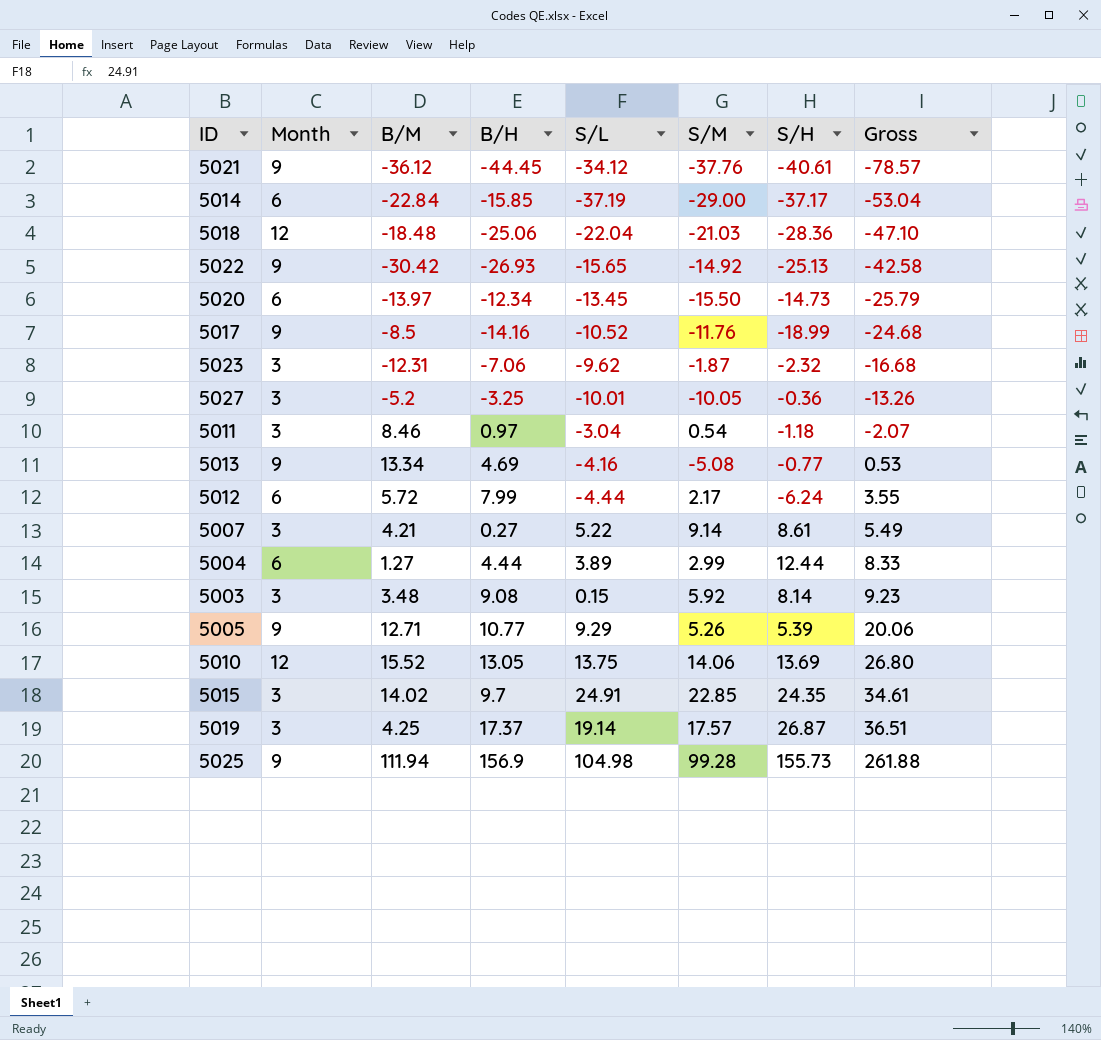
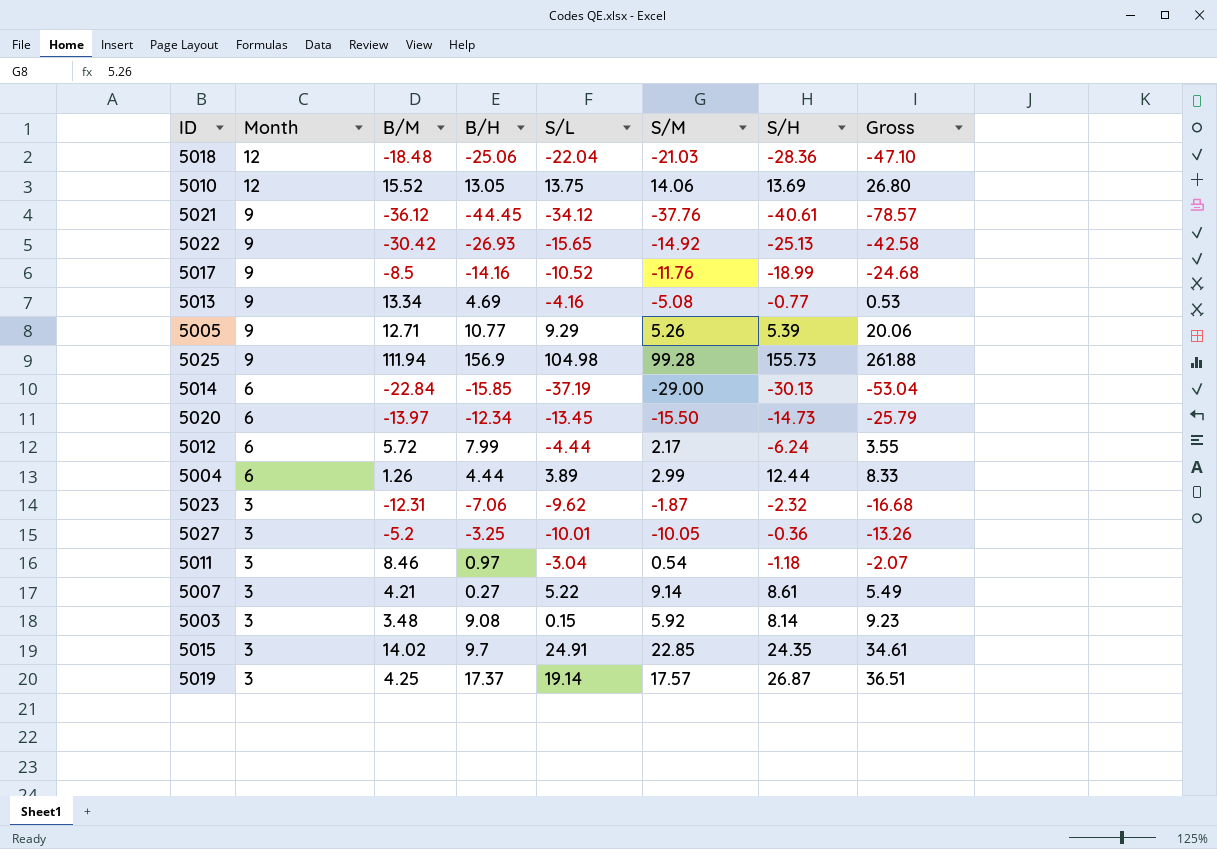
row order: Gross ascending -> Month descending
5014 | S/H: -37.17 -> -30.13
5004 | B/M: 1.27 -> 1.26

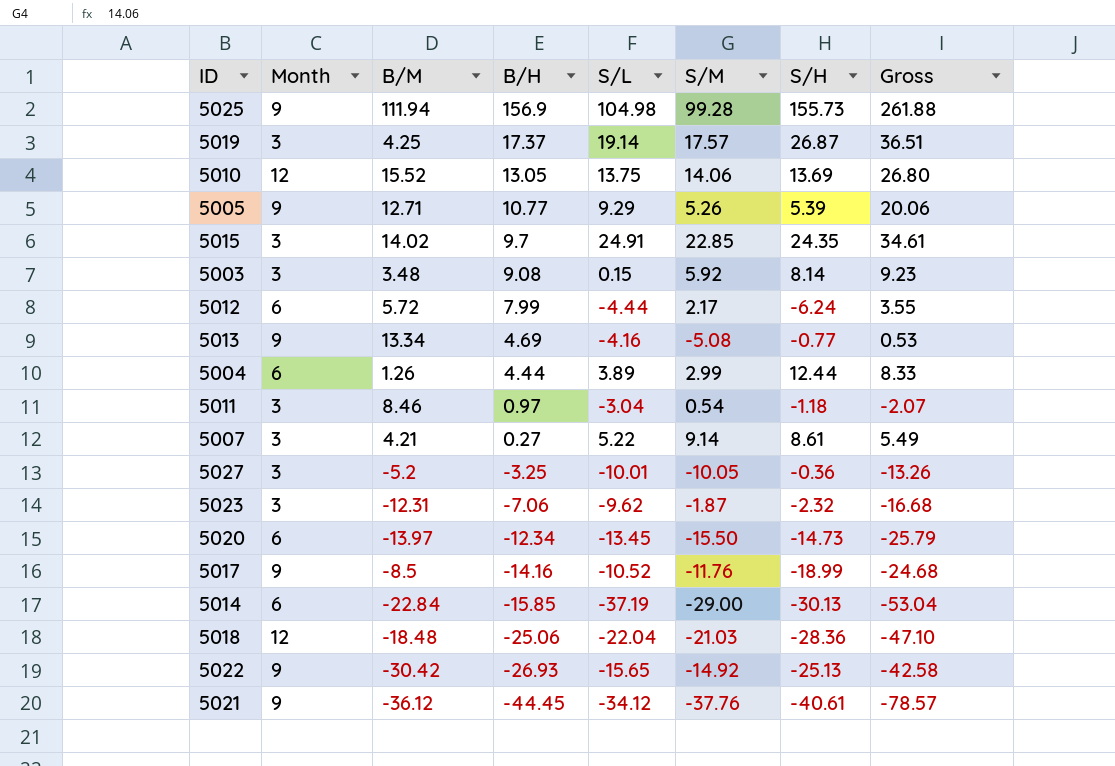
row order: Month descending -> B/H descending

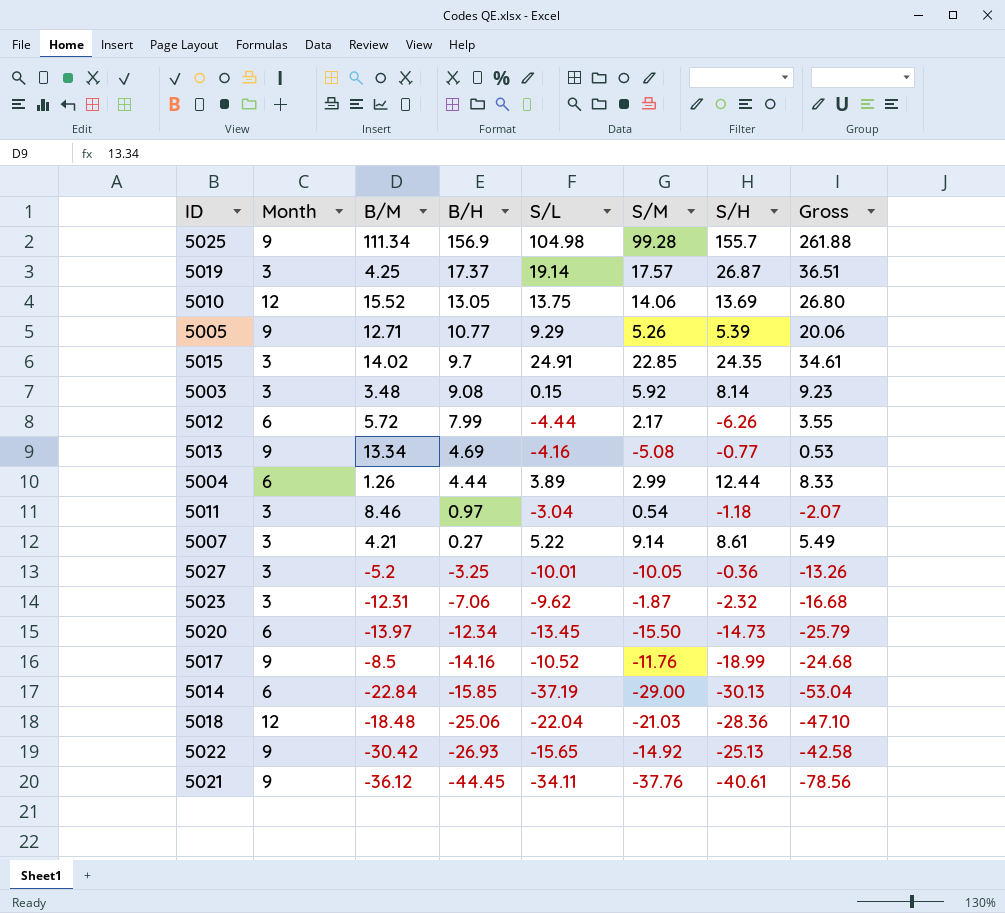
5025 | B/M: 111.94 -> 111.34
5025 | S/H: 155.73 -> 155.7
5012 | S/H: -6.24 -> -6.26
5021 | S/L: -34.12 -> -34.11
5021 | Gross: -78.57 -> -78.56

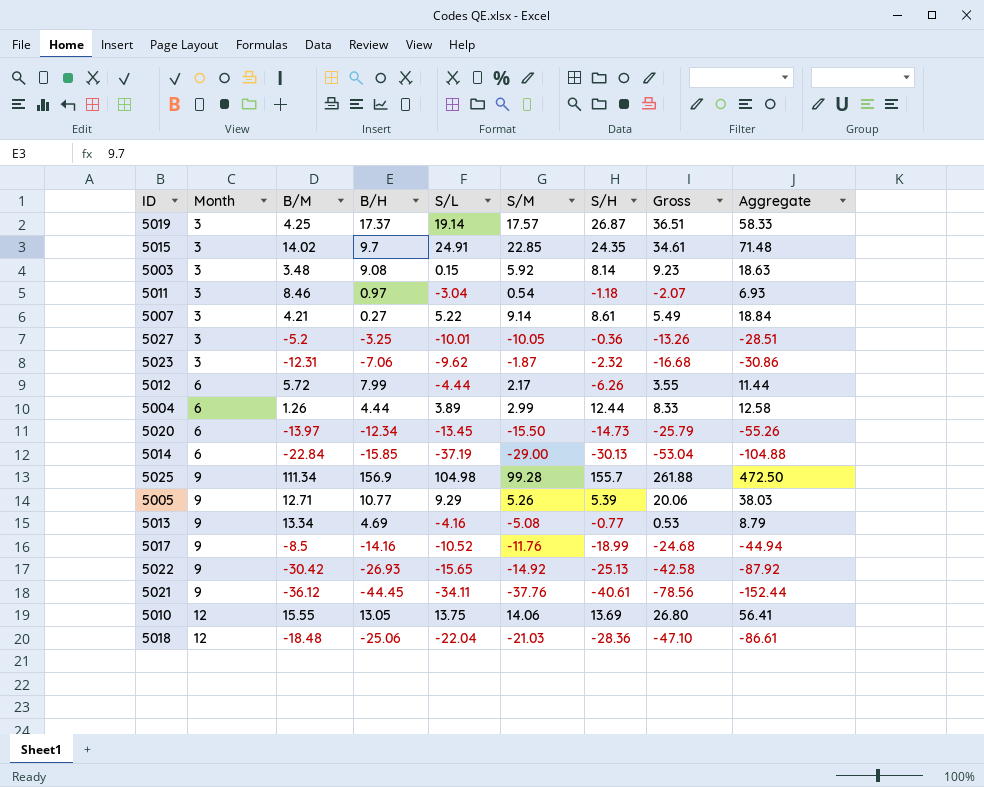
row order: B/H descending -> Month ascending
column Aggregate | formula: none -> [B/M] + [B/H] + [S/L] + [S/M]
5010 | B/M: 15.52 -> 15.55

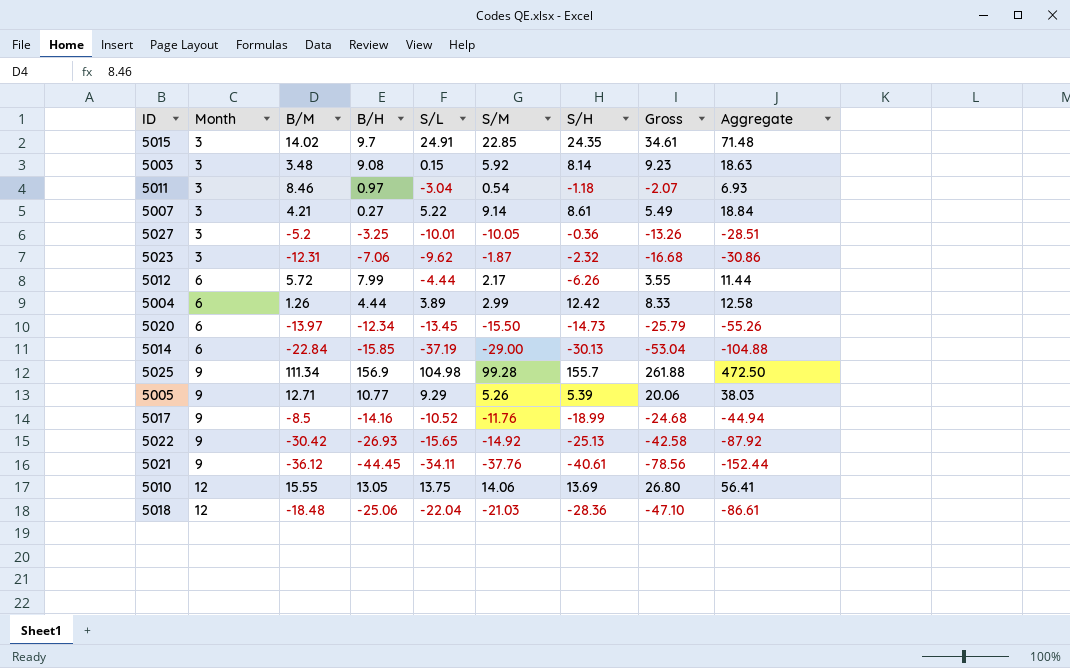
row 5019: 3 | 4.25 | 17.37 | 19.14 | 17.57 | 26.87 | 36.51 | 58.33 -> none
row 5013: 9 | 13.34 | 4.69 | -4.16 | -5.08 | -0.77 | 0.53 | 8.79 -> none
5004 | S/H: 12.44 -> 12.42

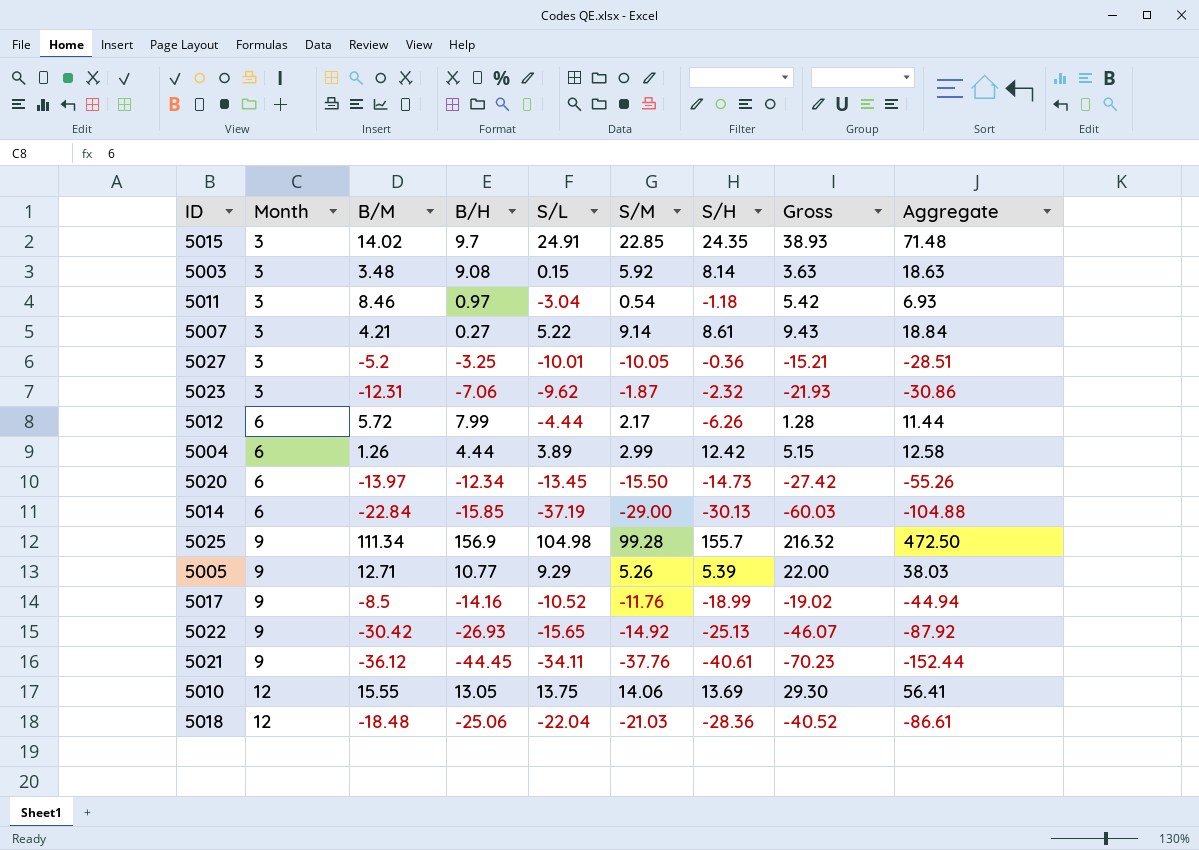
column Gross | formula: [B/H] + [S/L] -> [B/M] + [S/L]

